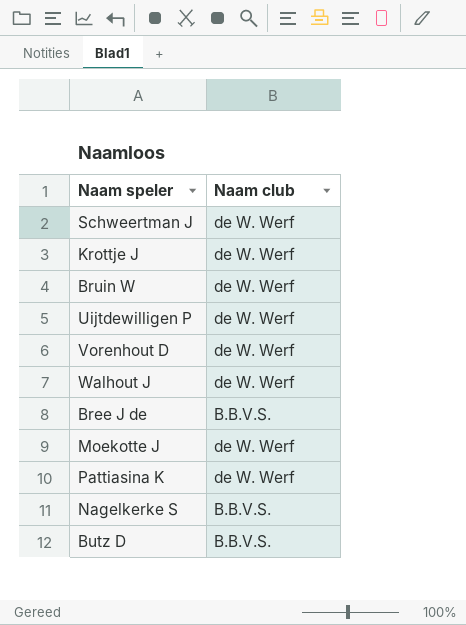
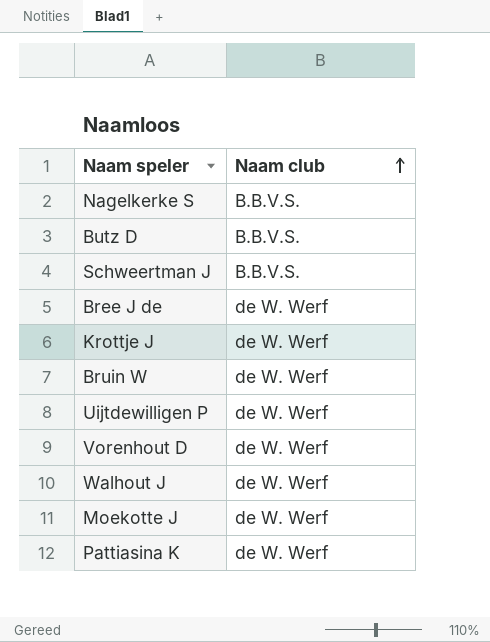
row order: none -> Naam club ascending
Schweertman J | Naam club: de W. Werf -> B.B.V.S.
Bree J de | Naam club: B.B.V.S. -> de W. Werf

